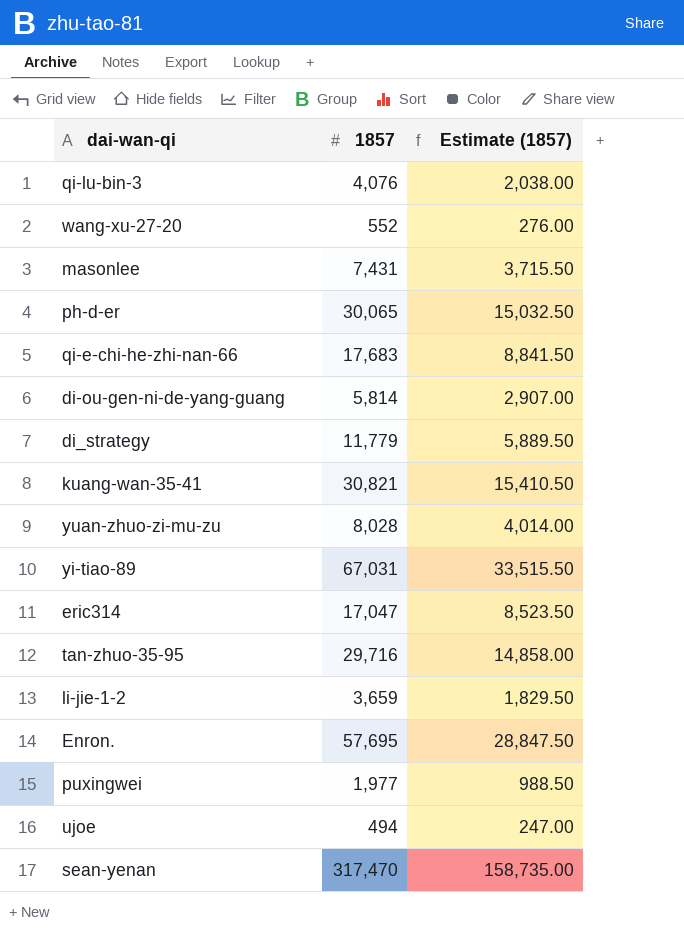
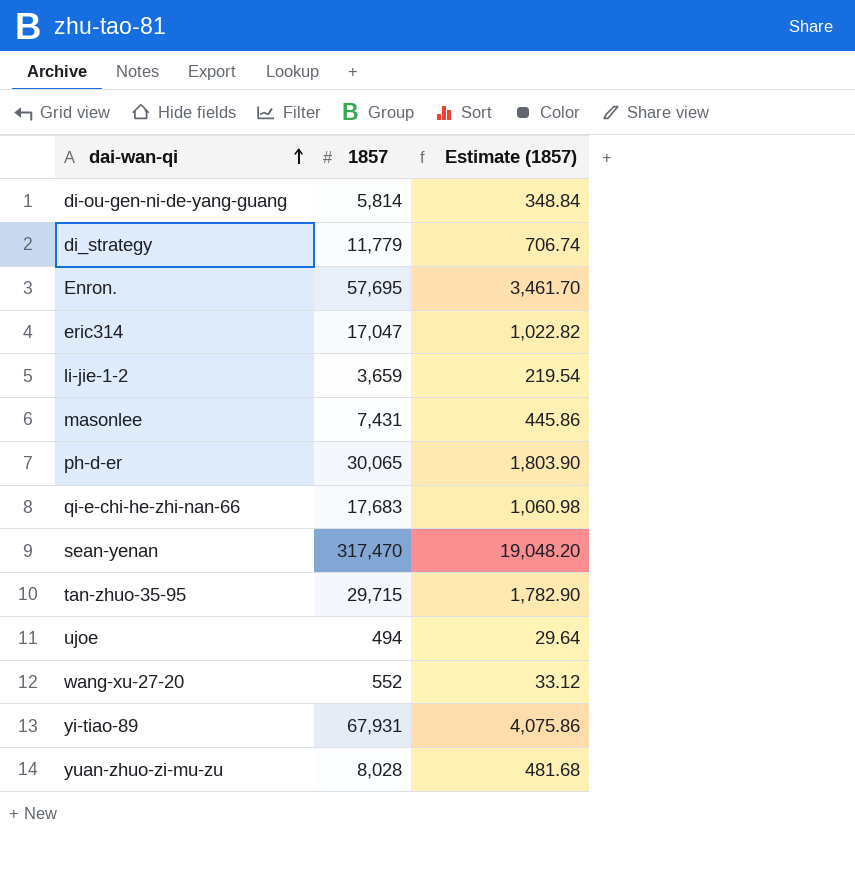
row order: none -> dai-wan-qi ascending
column Estimate (1857) | formula: [1857] * 0.5 -> [1857] * 0.06
row qi-lu-bin-3: 4,076 | 2,038.00 -> none
row kuang-wan-35-41: 30,821 | 15,410.50 -> none
row puxingwei: 1,977 | 988.50 -> none
tan-zhuo-35-95 | 1857: 29,716 -> 29,715
yi-tiao-89 | 1857: 67,031 -> 67,931

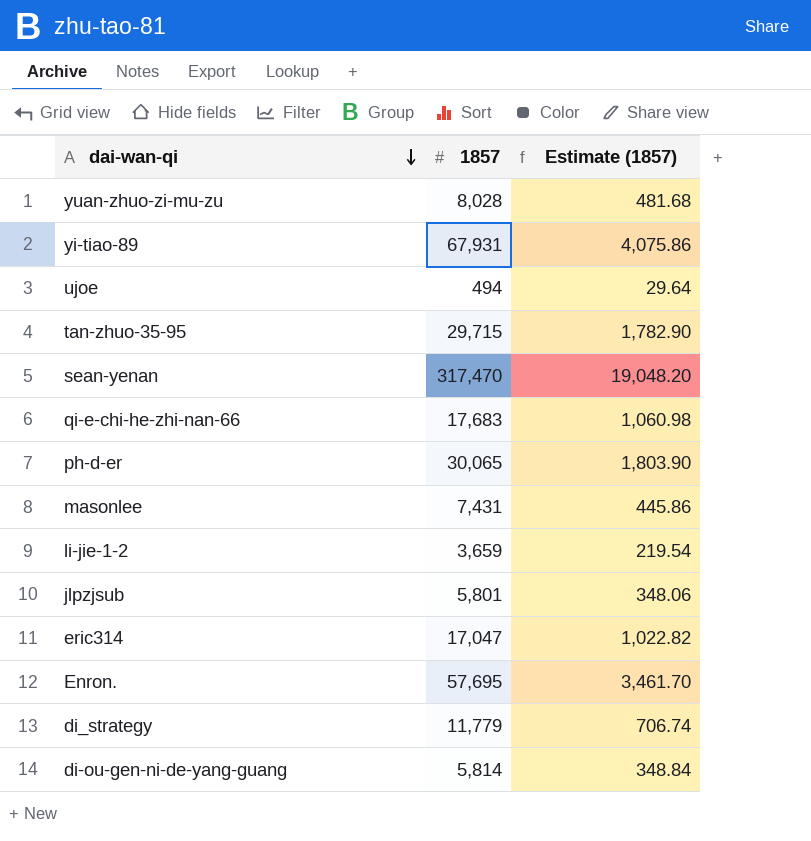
row order: dai-wan-qi ascending -> dai-wan-qi descending
row wang-xu-27-20: 552 | 33.12 -> none
row jlpzjsub: none -> 5,801 | 348.06

